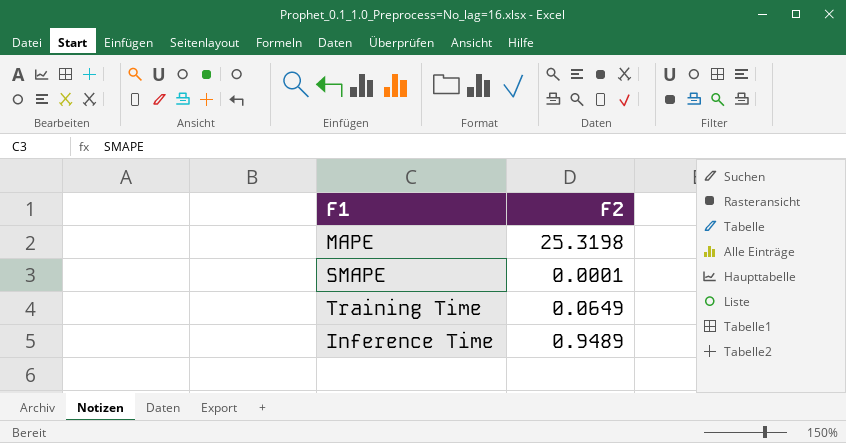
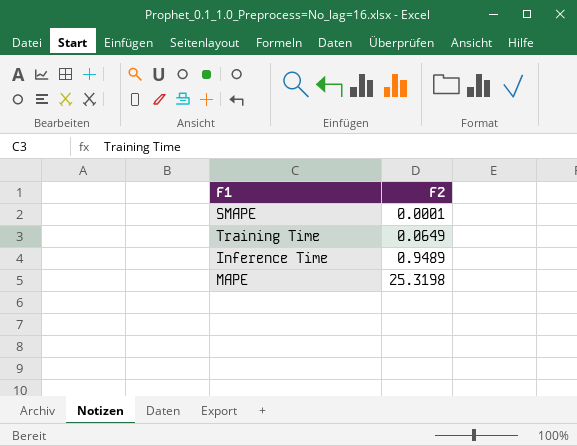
row order: none -> F2 ascending

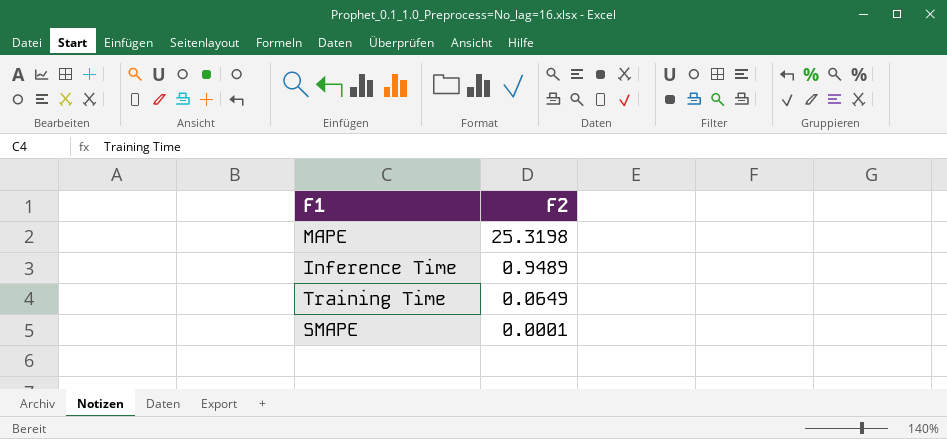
row order: F2 ascending -> F2 descending

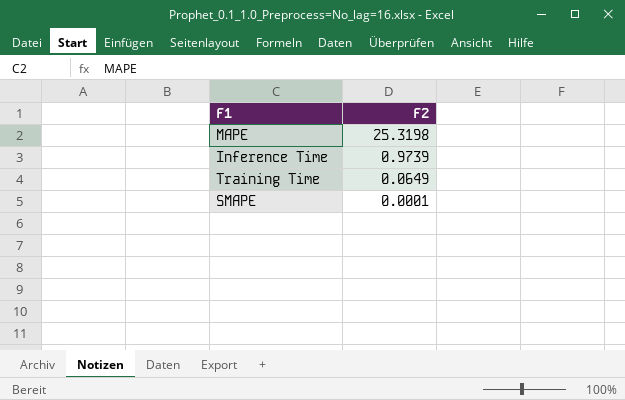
Inference Time | F2: 0.9489 -> 0.9739

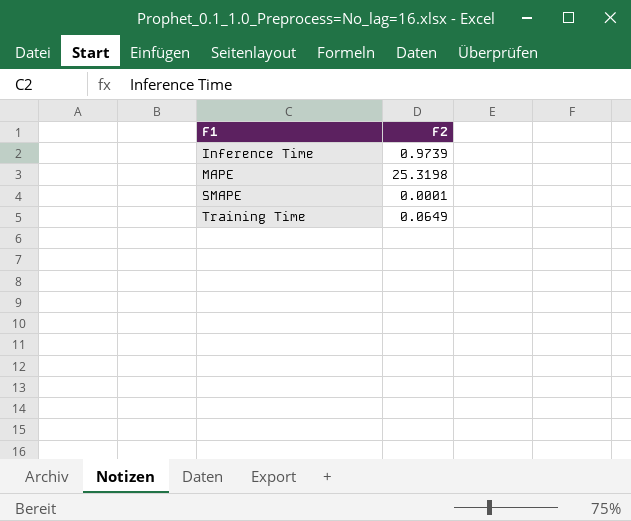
row order: F2 descending -> F1 ascending

